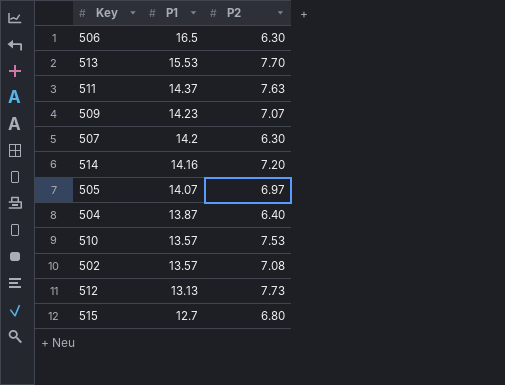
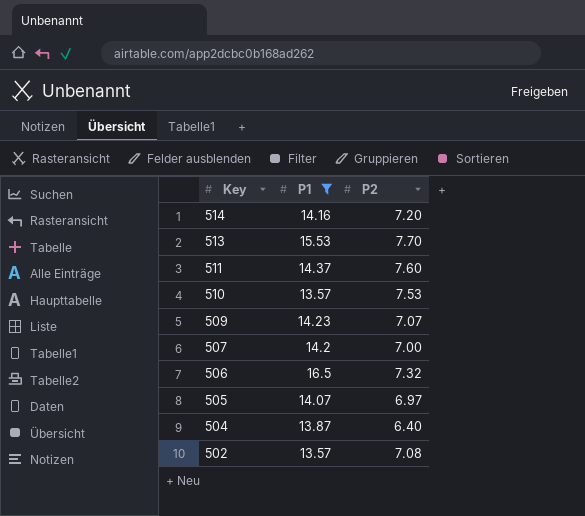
filter: none -> P1 >= 13.57
row order: P1 descending -> Key descending
511 | P2: 7.63 -> 7.60
507 | P2: 6.30 -> 7.00
506 | P2: 6.30 -> 7.32

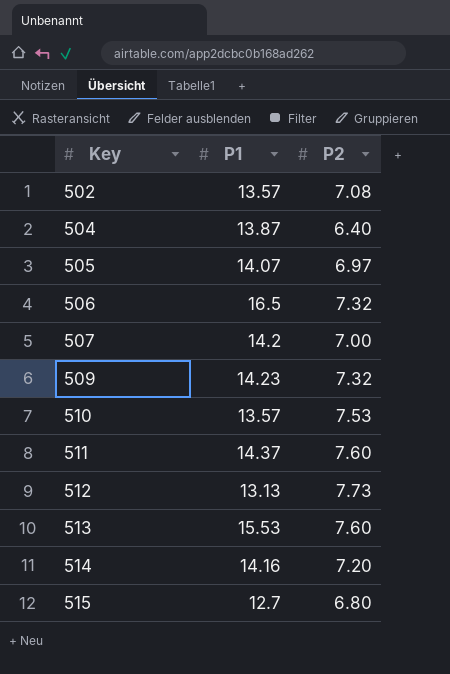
filter: P1 >= 13.57 -> none
row order: Key descending -> Key ascending
509 | P2: 7.07 -> 7.32
513 | P2: 7.70 -> 7.60

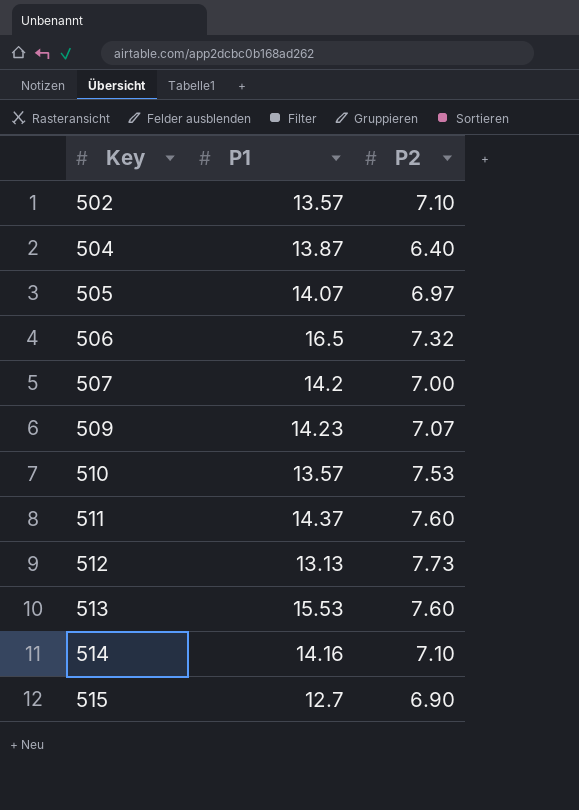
502 | P2: 7.08 -> 7.10
509 | P2: 7.32 -> 7.07
514 | P2: 7.20 -> 7.10
515 | P2: 6.80 -> 6.90

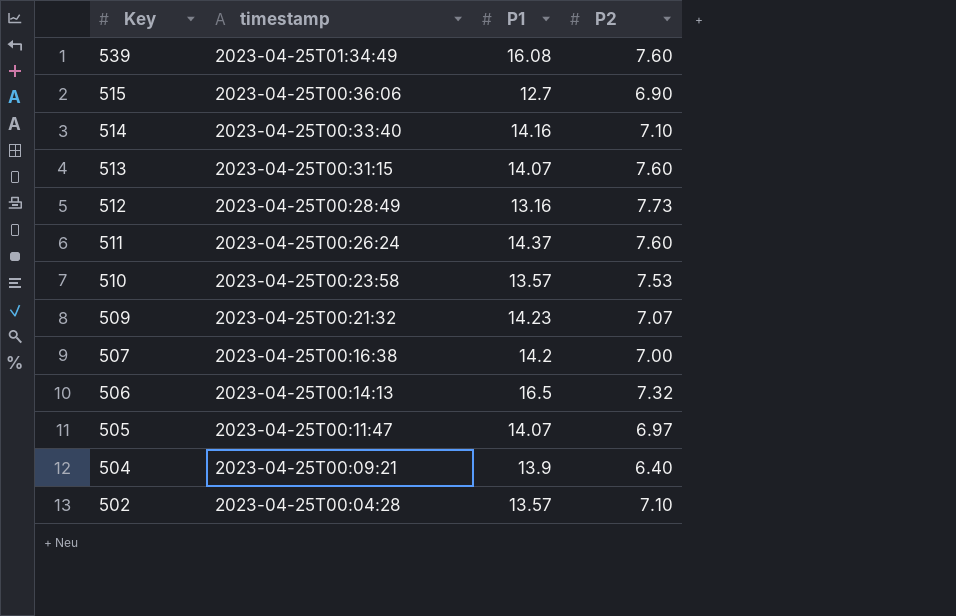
row order: Key ascending -> Key descending
column timestamp | position: none -> 2
row 539: none -> 2023-04-25T01:34:49 | 16.08 | 7.60
513 | P1: 15.53 -> 14.07
512 | P1: 13.13 -> 13.16
504 | P1: 13.87 -> 13.9

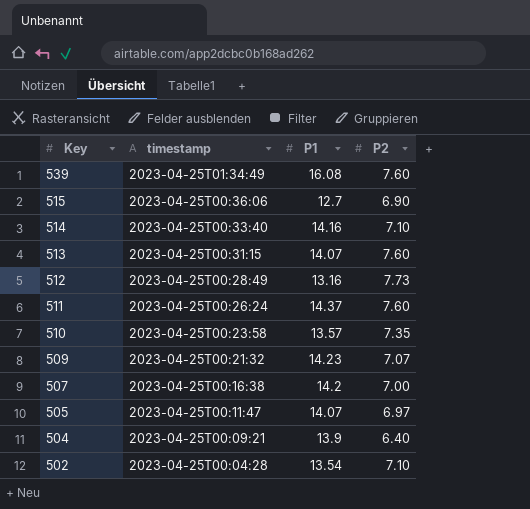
row 506: 2023-04-25T00:14:13 | 16.5 | 7.32 -> none
510 | P2: 7.53 -> 7.35
502 | P1: 13.57 -> 13.54

